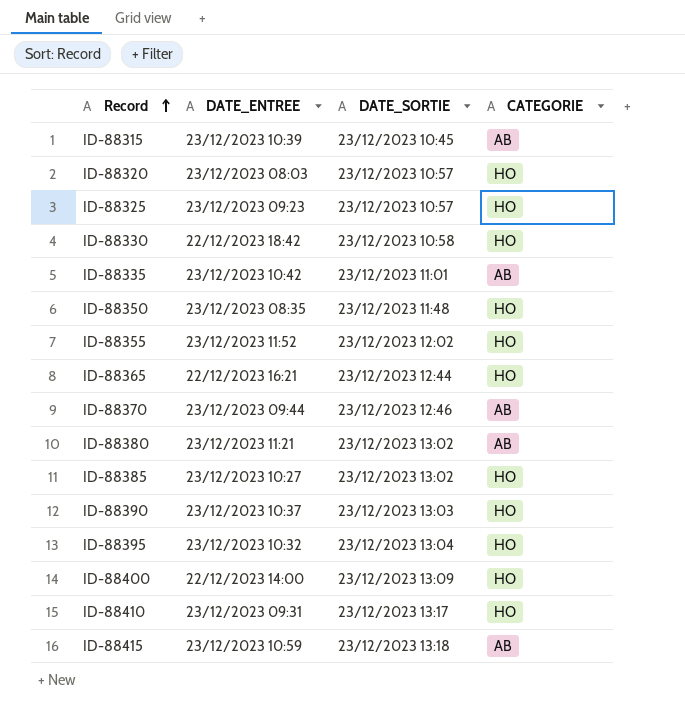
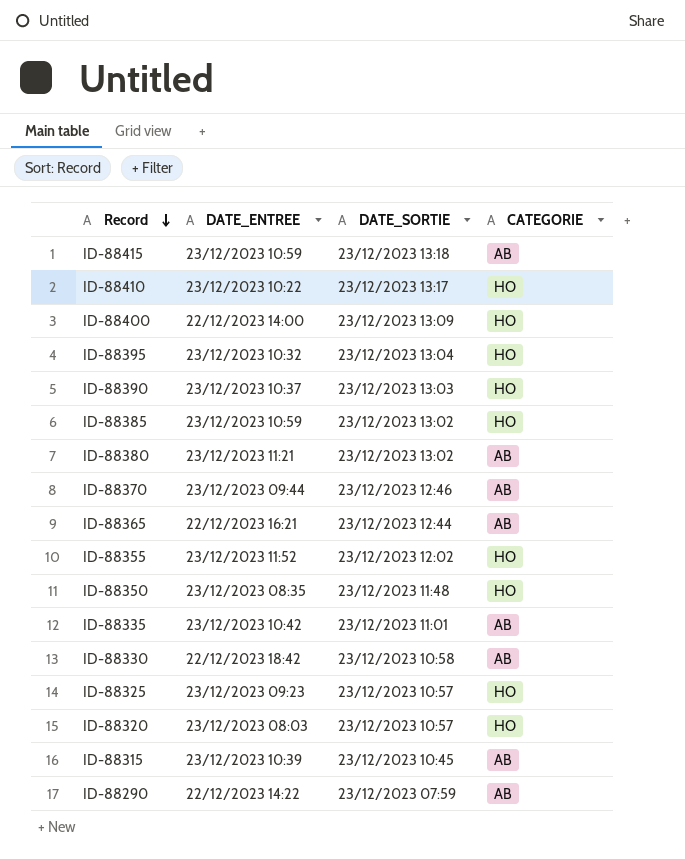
row order: Record ascending -> Record descending
ID-88410 | DATE_ENTREE: 23/12/2023 09:31 -> 23/12/2023 10:22
ID-88385 | DATE_ENTREE: 23/12/2023 10:27 -> 23/12/2023 10:59
ID-88365 | CATEGORIE: HO -> AB
ID-88330 | CATEGORIE: HO -> AB
row ID-88290: none -> 22/12/2023 14:22 | 23/12/2023 07:59 | AB

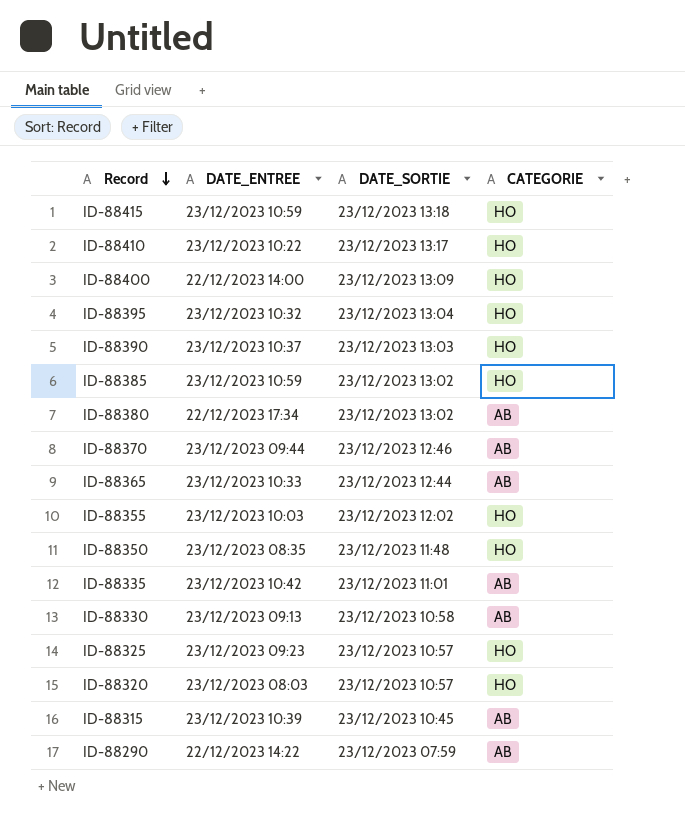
ID-88415 | CATEGORIE: AB -> HO
ID-88380 | DATE_ENTREE: 23/12/2023 11:21 -> 22/12/2023 17:34
ID-88365 | DATE_ENTREE: 22/12/2023 16:21 -> 23/12/2023 10:33
ID-88355 | DATE_ENTREE: 23/12/2023 11:52 -> 23/12/2023 10:03
ID-88330 | DATE_ENTREE: 22/12/2023 18:42 -> 23/12/2023 09:13

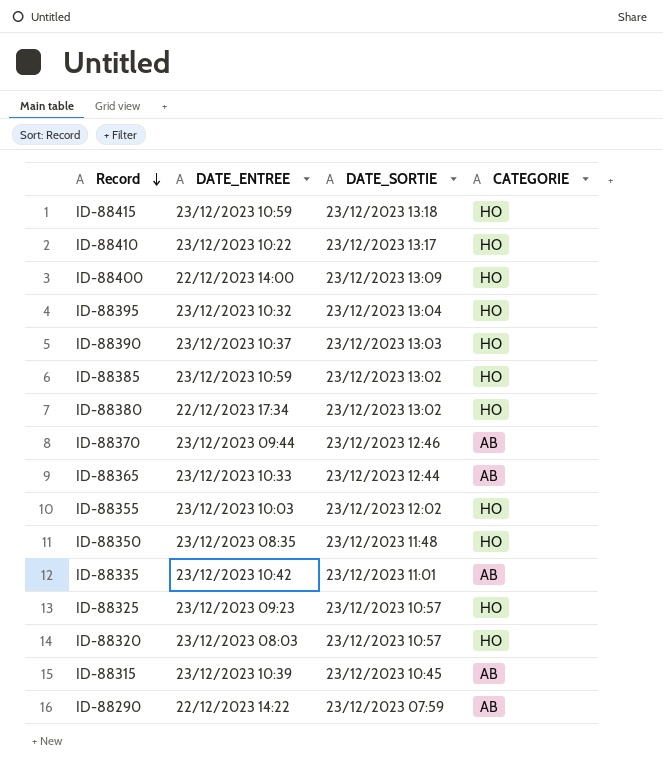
row ID-88330: 23/12/2023 09:13 | 23/12/2023 10:58 | AB -> none
ID-88380 | CATEGORIE: AB -> HO

